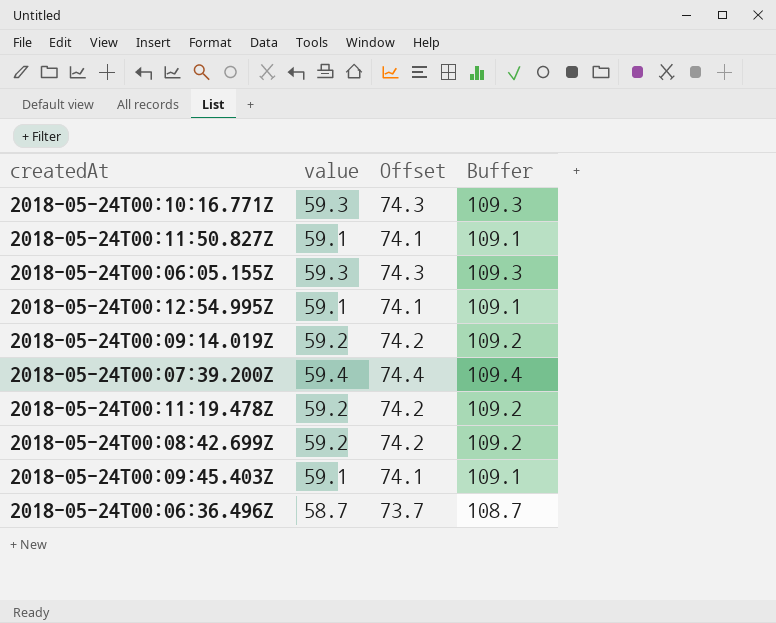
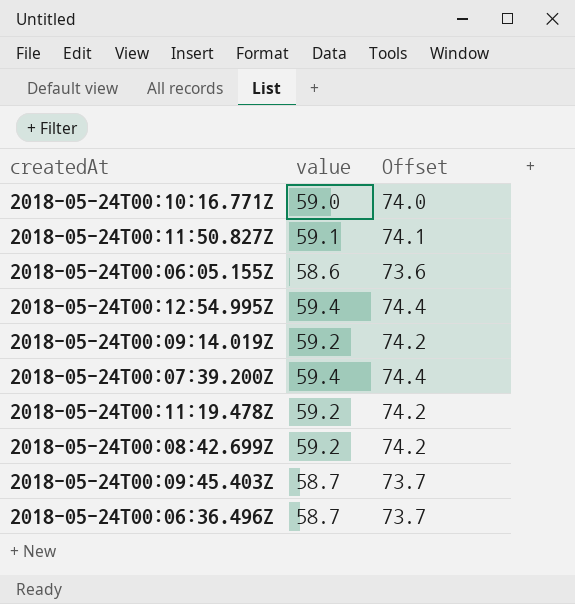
column Buffer | formula: [value] + 50 -> none
2018-05-24T00:10:16.771Z | value: 59.3 -> 59.0
2018-05-24T00:10:16.771Z | Offset: 74.3 -> 74.0
2018-05-24T00:06:05.155Z | value: 59.3 -> 58.6
2018-05-24T00:06:05.155Z | Offset: 74.3 -> 73.6
2018-05-24T00:12:54.995Z | value: 59.1 -> 59.4
2018-05-24T00:12:54.995Z | Offset: 74.1 -> 74.4
2018-05-24T00:09:45.403Z | value: 59.1 -> 58.7
2018-05-24T00:09:45.403Z | Offset: 74.1 -> 73.7

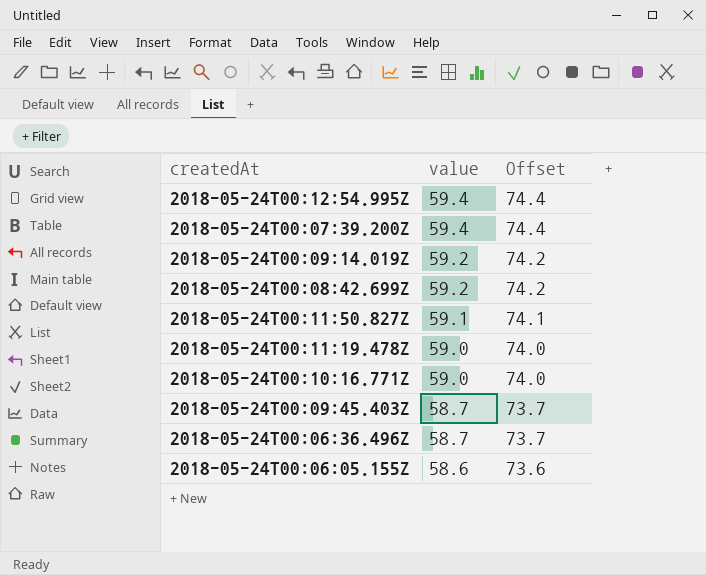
row order: none -> value descending
2018-05-24T00:11:19.478Z | value: 59.2 -> 59.0
2018-05-24T00:11:19.478Z | Offset: 74.2 -> 74.0

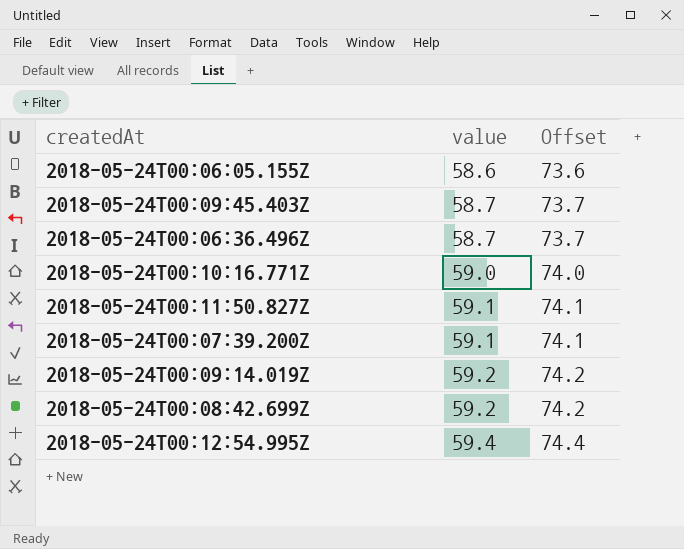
row order: value descending -> value ascending
row 2018-05-24T00:11:19.478Z: 59.0 | 74.0 -> none
2018-05-24T00:07:39.200Z | value: 59.4 -> 59.1
2018-05-24T00:07:39.200Z | Offset: 74.4 -> 74.1

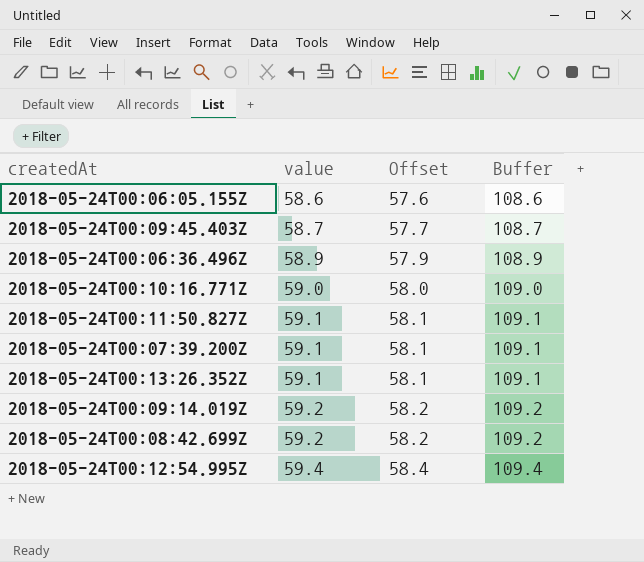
column Offset | formula: [value] + 15 -> [value] - 1
column Buffer | formula: none -> [value] + 50
2018-05-24T00:06:36.496Z | value: 58.7 -> 58.9
row 2018-05-24T00:13:26.352Z: none -> 59.1 | 58.1 | 109.1

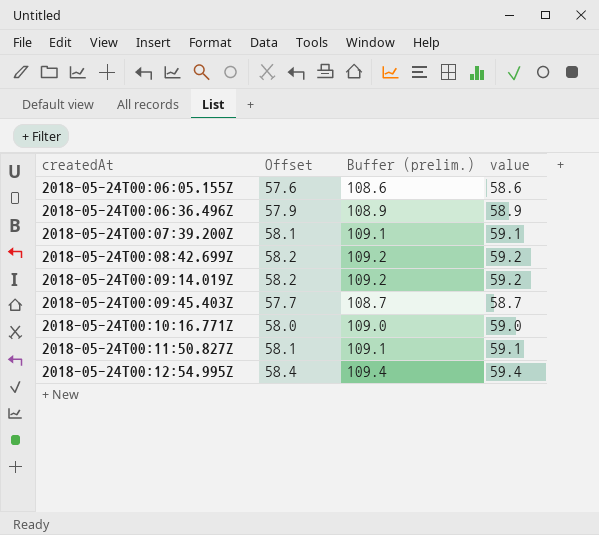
row order: value ascending -> createdAt ascending
column name: Buffer -> Buffer (prelim.)
column value | position: 2 -> 4
row 2018-05-24T00:13:26.352Z: 59.1 | 58.1 | 109.1 -> none

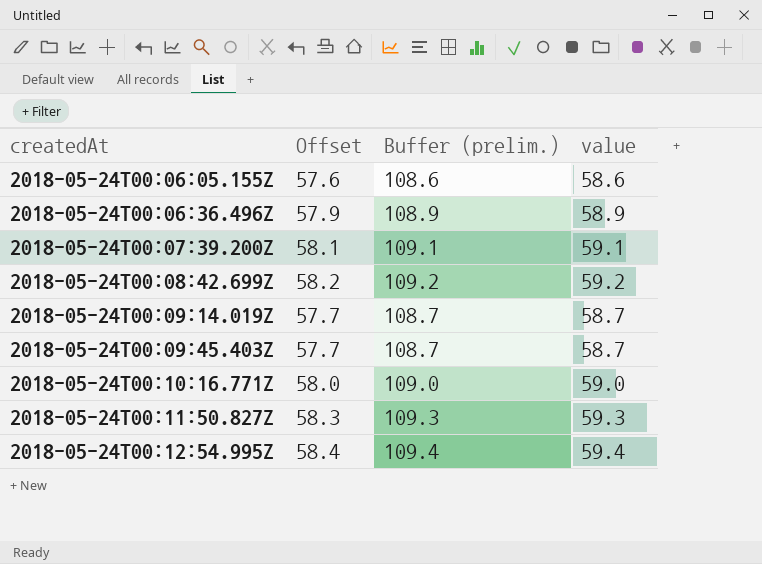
2018-05-24T00:09:14.019Z | Offset: 58.2 -> 57.7
2018-05-24T00:09:14.019Z | Buffer (prelim.): 109.2 -> 108.7
2018-05-24T00:09:14.019Z | value: 59.2 -> 58.7
2018-05-24T00:11:50.827Z | Offset: 58.1 -> 58.3
2018-05-24T00:11:50.827Z | Buffer (prelim.): 109.1 -> 109.3
2018-05-24T00:11:50.827Z | value: 59.1 -> 59.3

